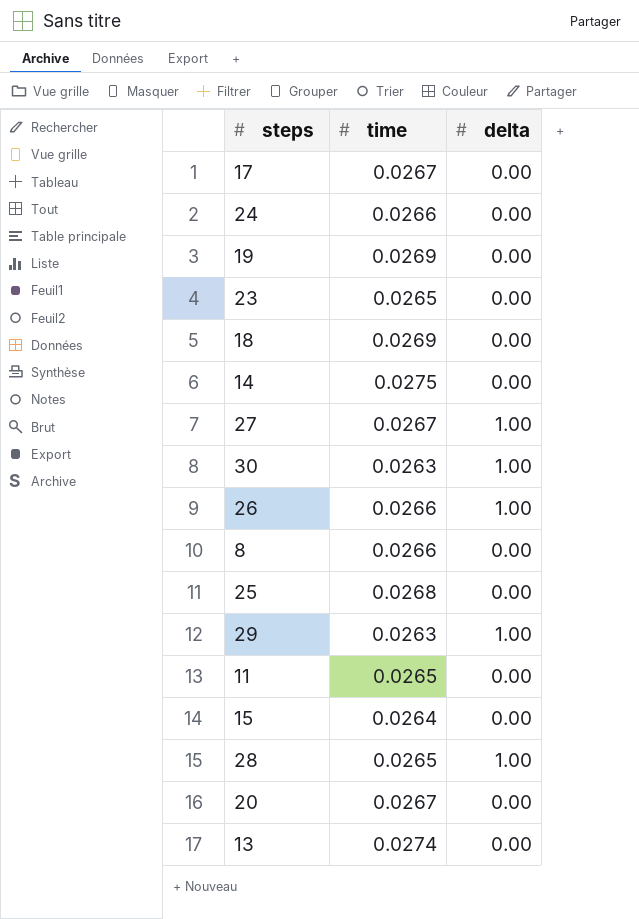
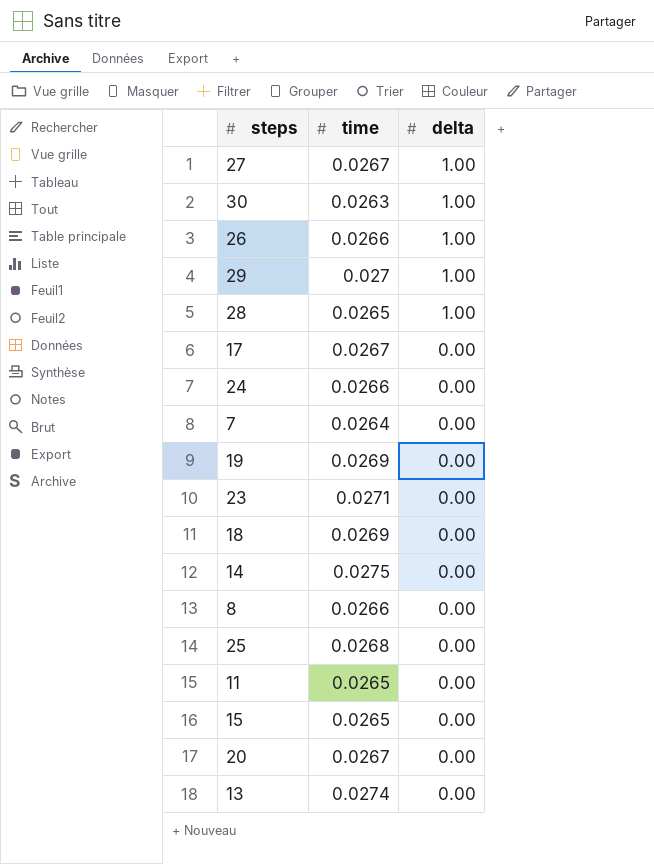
row order: none -> delta descending
29 | time: 0.0263 -> 0.027
row 7: none -> 0.0264 | 0.00
23 | time: 0.0265 -> 0.0271
15 | time: 0.0264 -> 0.0265

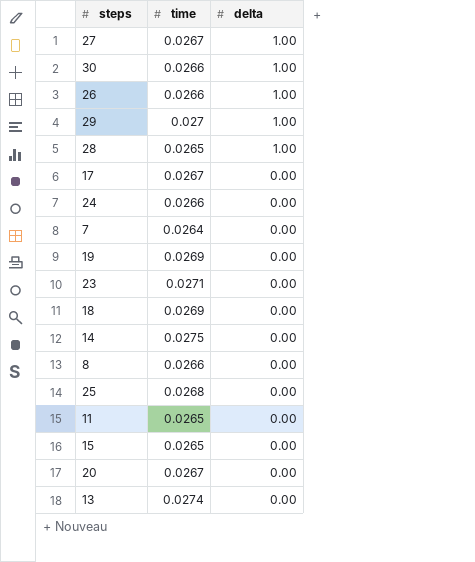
30 | time: 0.0263 -> 0.0266

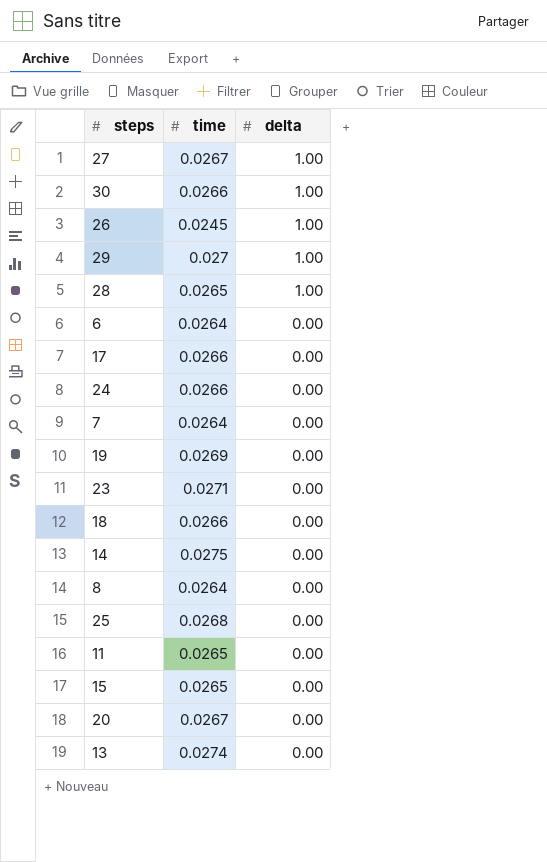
26 | time: 0.0266 -> 0.0245
row 6: none -> 0.0264 | 0.00
17 | time: 0.0267 -> 0.0266
18 | time: 0.0269 -> 0.0266
8 | time: 0.0266 -> 0.0264

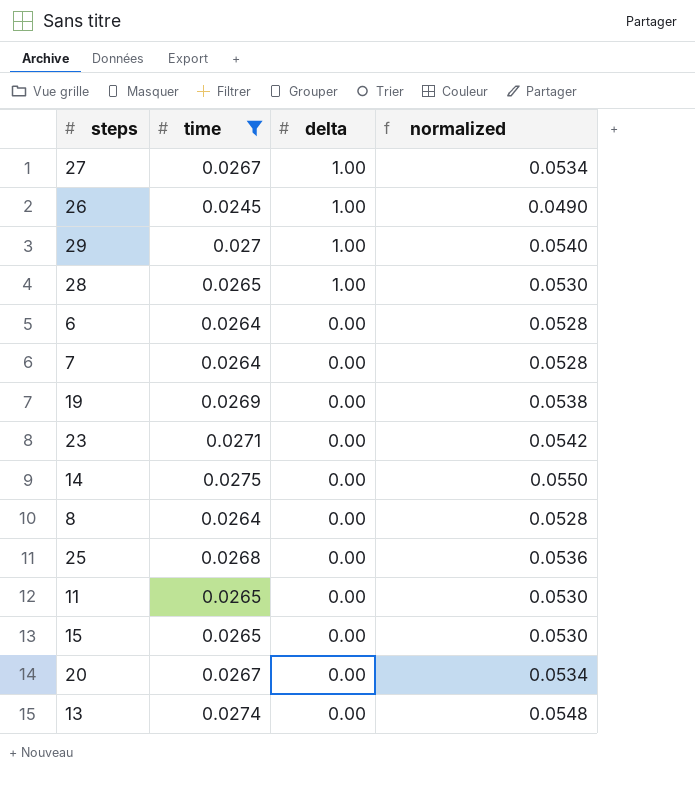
filter: none -> time != 0.0266
column normalized | formula: none -> [time] * 2

